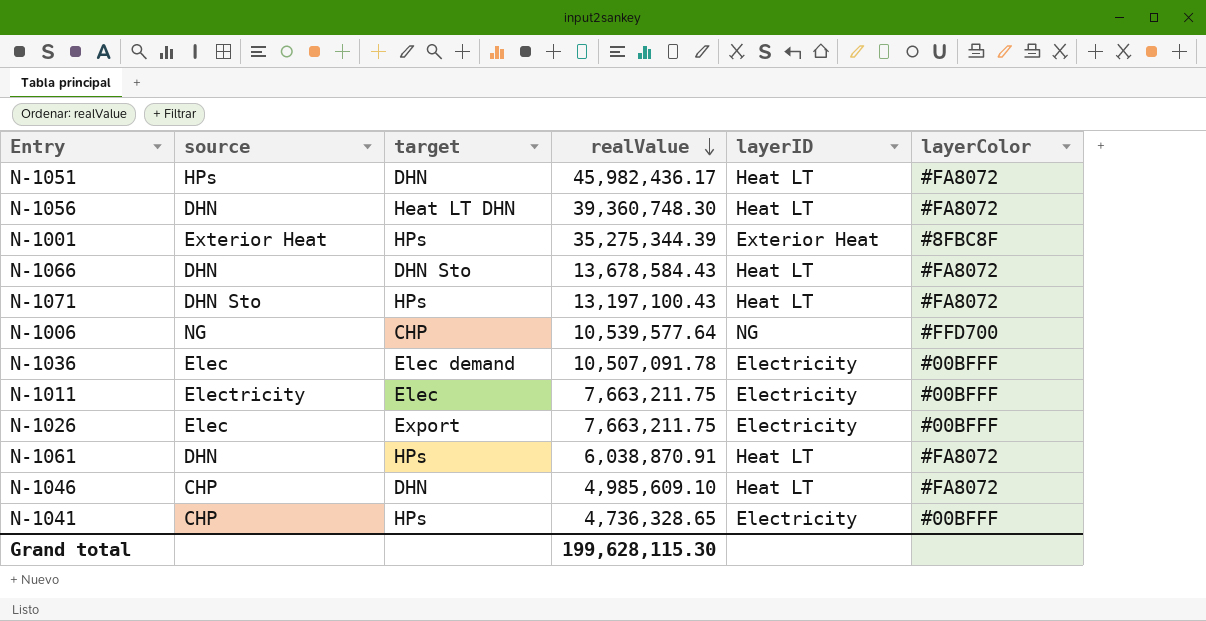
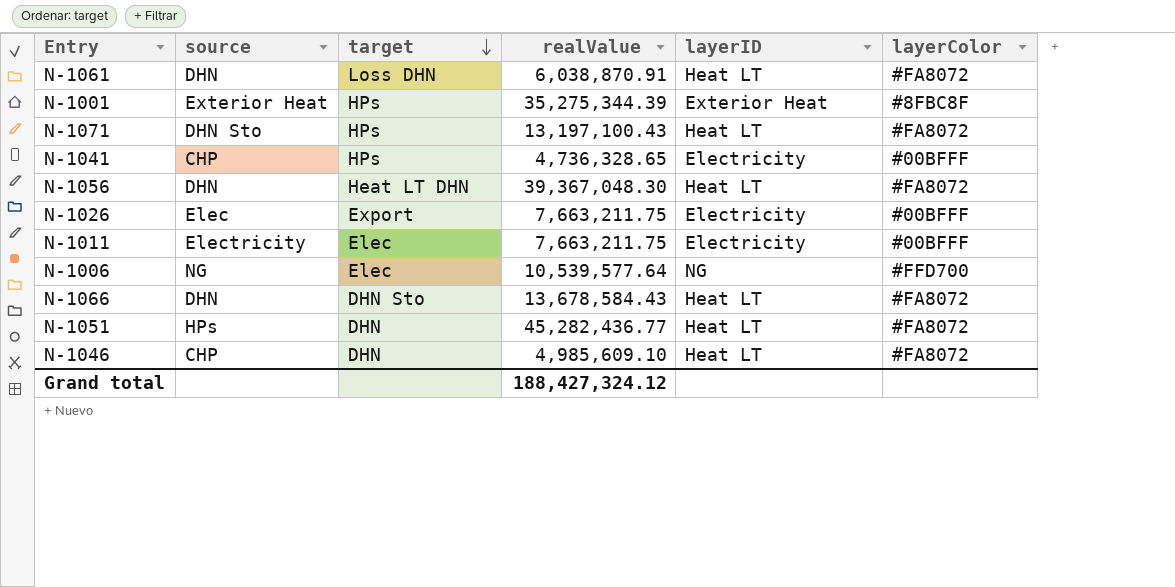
row order: realValue descending -> target descending
row N-1036: Elec | Elec demand | 10,507,091.78 | Electricity | #00BFFF -> none
N-1061 | target: HPs -> Loss DHN
N-1056 | realValue: 39,360,748.30 -> 39,367,048.30
N-1006 | target: CHP -> Elec
N-1051 | realValue: 45,982,436.17 -> 45,282,436.77
Grand total | realValue: 199,628,115.30 -> 188,427,324.12

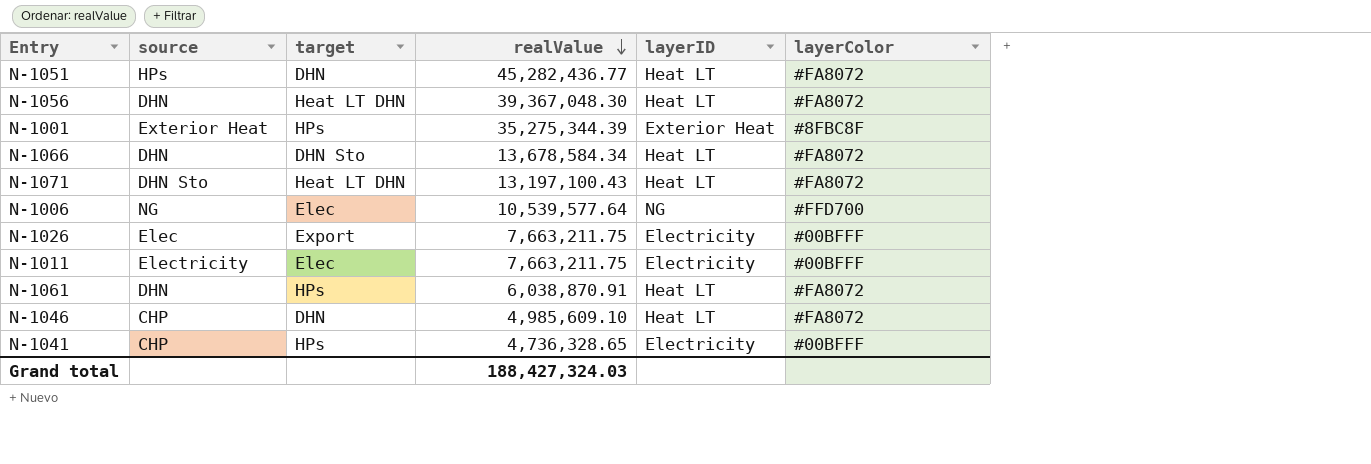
row order: target descending -> realValue descending
N-1066 | realValue: 13,678,584.43 -> 13,678,584.34
N-1071 | target: HPs -> Heat LT DHN
N-1061 | target: Loss DHN -> HPs
Grand total | realValue: 188,427,324.12 -> 188,427,324.03

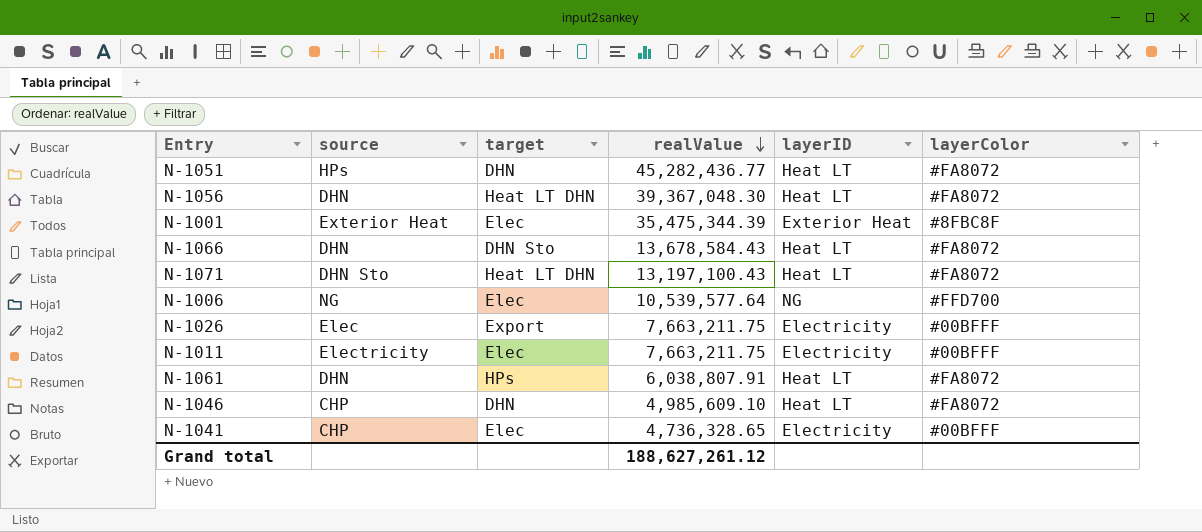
N-1001 | target: HPs -> Elec
N-1001 | realValue: 35,275,344.39 -> 35,475,344.39
N-1066 | realValue: 13,678,584.34 -> 13,678,584.43
N-1061 | realValue: 6,038,870.91 -> 6,038,807.91
N-1041 | target: HPs -> Elec
Grand total | realValue: 188,427,324.03 -> 188,627,261.12

